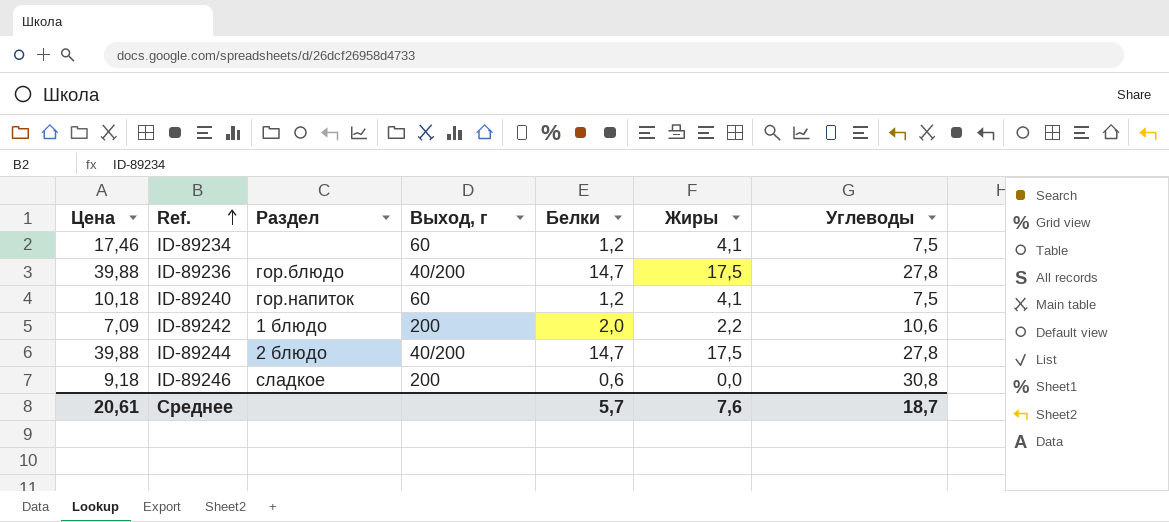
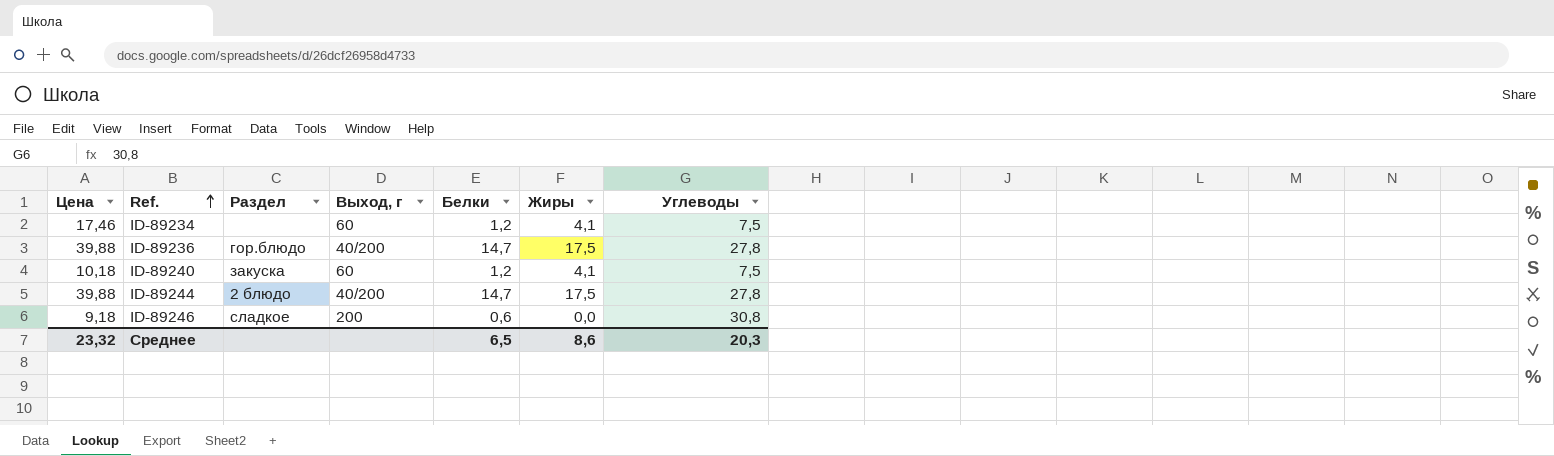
row ID-89242: 7,09 | 1 блюдо | 200 | 2,0 | 2,2 | 10,6 -> none
ID-89240 | Раздел: гор.напиток -> закуска
Среднее | Цена: 20,61 -> 23,32
Среднее | Белки: 5,7 -> 6,5
Среднее | Жиры: 7,6 -> 8,6
Среднее | Углеводы: 18,7 -> 20,3

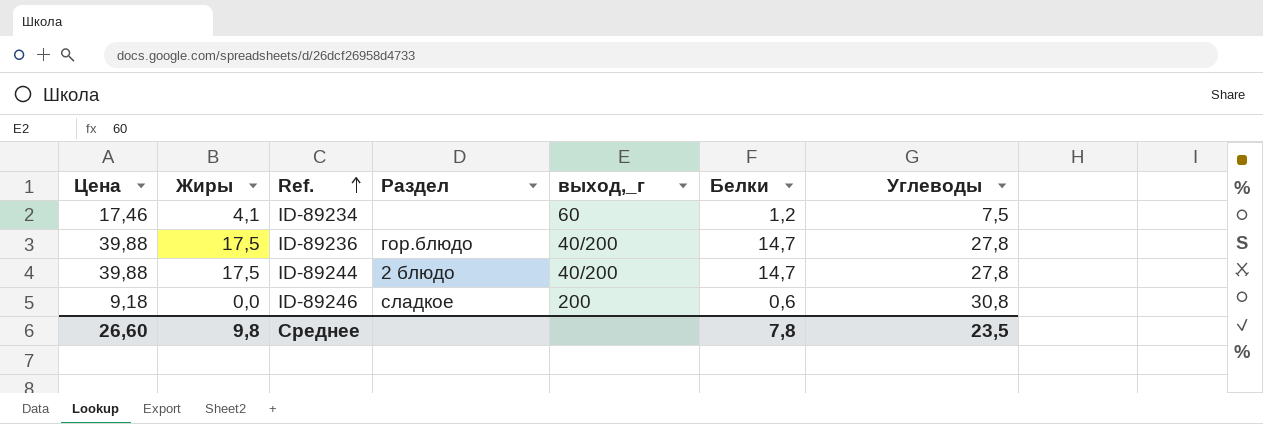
column Жиры | position: 6 -> 2
column name: Выход, г -> выход,_г
row ID-89240: 10,18 | закуска | 60 | 1,2 | 4,1 | 7,5 -> none
Среднее | Цена: 23,32 -> 26,60
Среднее | Жиры: 8,6 -> 9,8
Среднее | Белки: 6,5 -> 7,8
Среднее | Углеводы: 20,3 -> 23,5

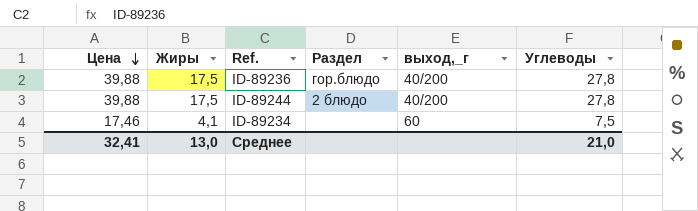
row order: Ref. ascending -> Цена descending
column Белки | position: 6 -> none
row ID-89246: 9,18 | 0,0 | сладкое | 200 | 0,6 | 30,8 -> none
Среднее | Цена: 26,60 -> 32,41
Среднее | Жиры: 9,8 -> 13,0
Среднее | Углеводы: 23,5 -> 21,0

